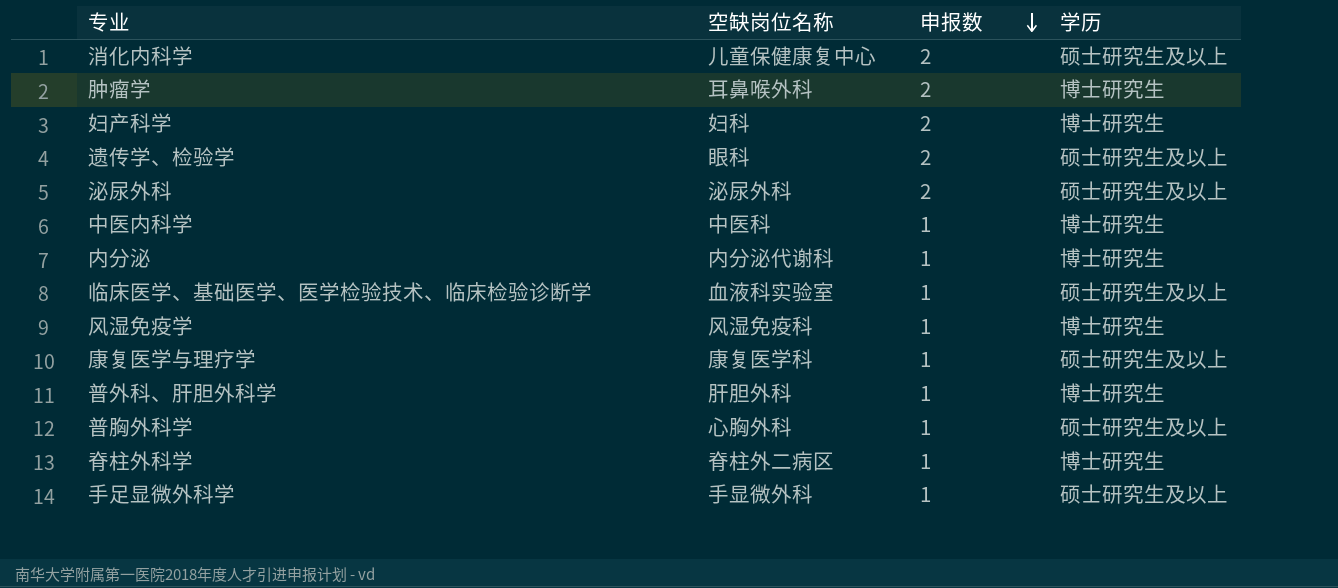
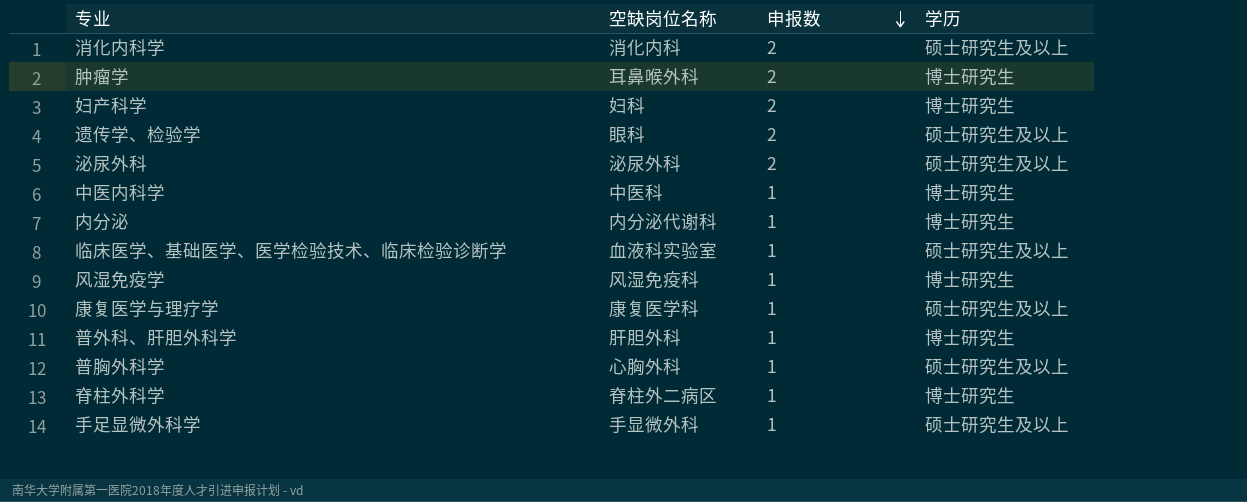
消化内科学 | 空缺岗位名称: 儿童保健康复中心 -> 消化内科

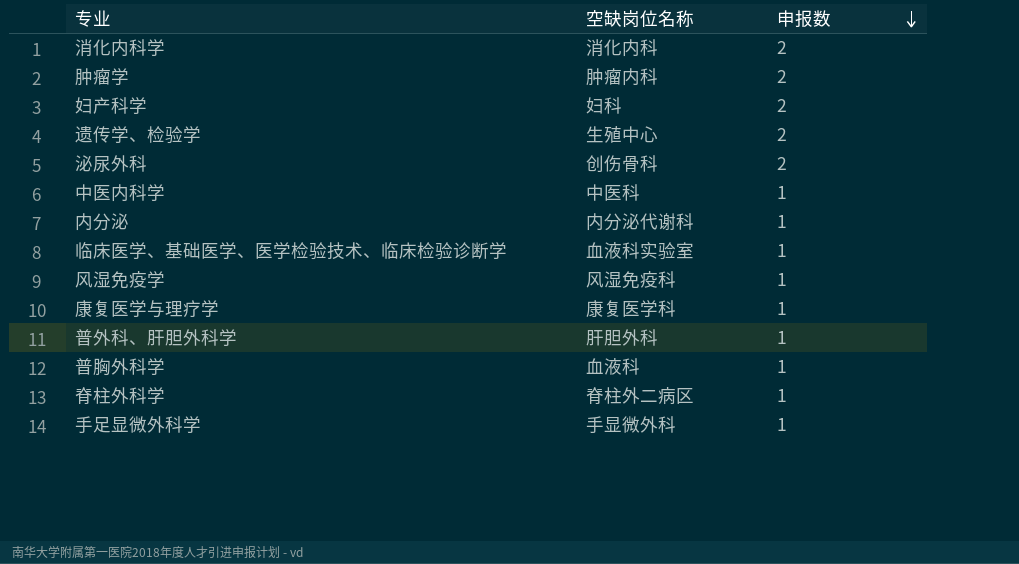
column 学历 | position: 4 -> none
肿瘤学 | 空缺岗位名称: 耳鼻喉外科 -> 肿瘤内科
遗传学、检验学 | 空缺岗位名称: 眼科 -> 生殖中心
泌尿外科 | 空缺岗位名称: 泌尿外科 -> 创伤骨科
普胸外科学 | 空缺岗位名称: 心胸外科 -> 血液科

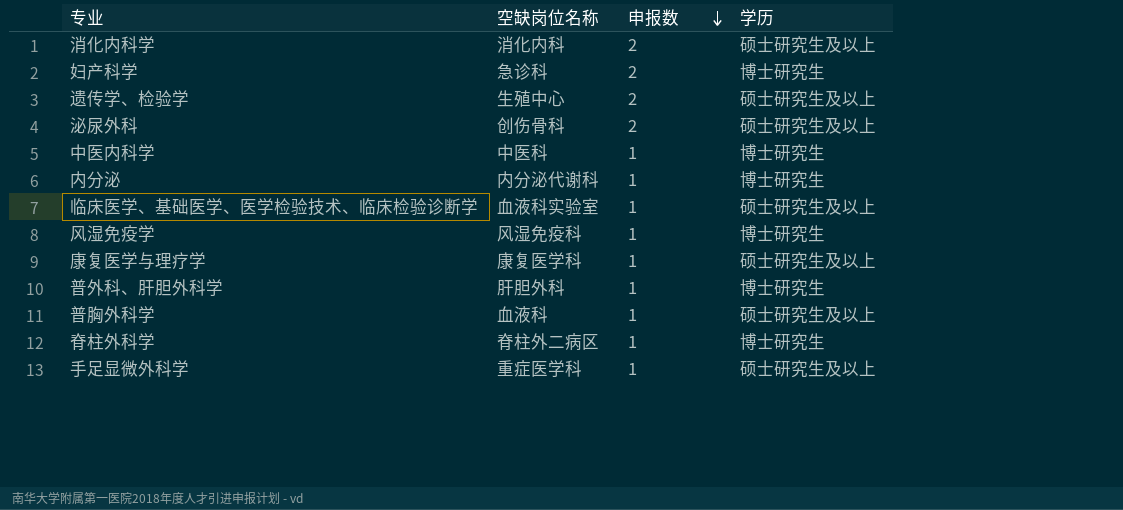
column 学历 | position: none -> 4
row 肿瘤学: 肿瘤内科 | 2 -> none
妇产科学 | 空缺岗位名称: 妇科 -> 急诊科
手足显微外科学 | 空缺岗位名称: 手显微外科 -> 重症医学科

